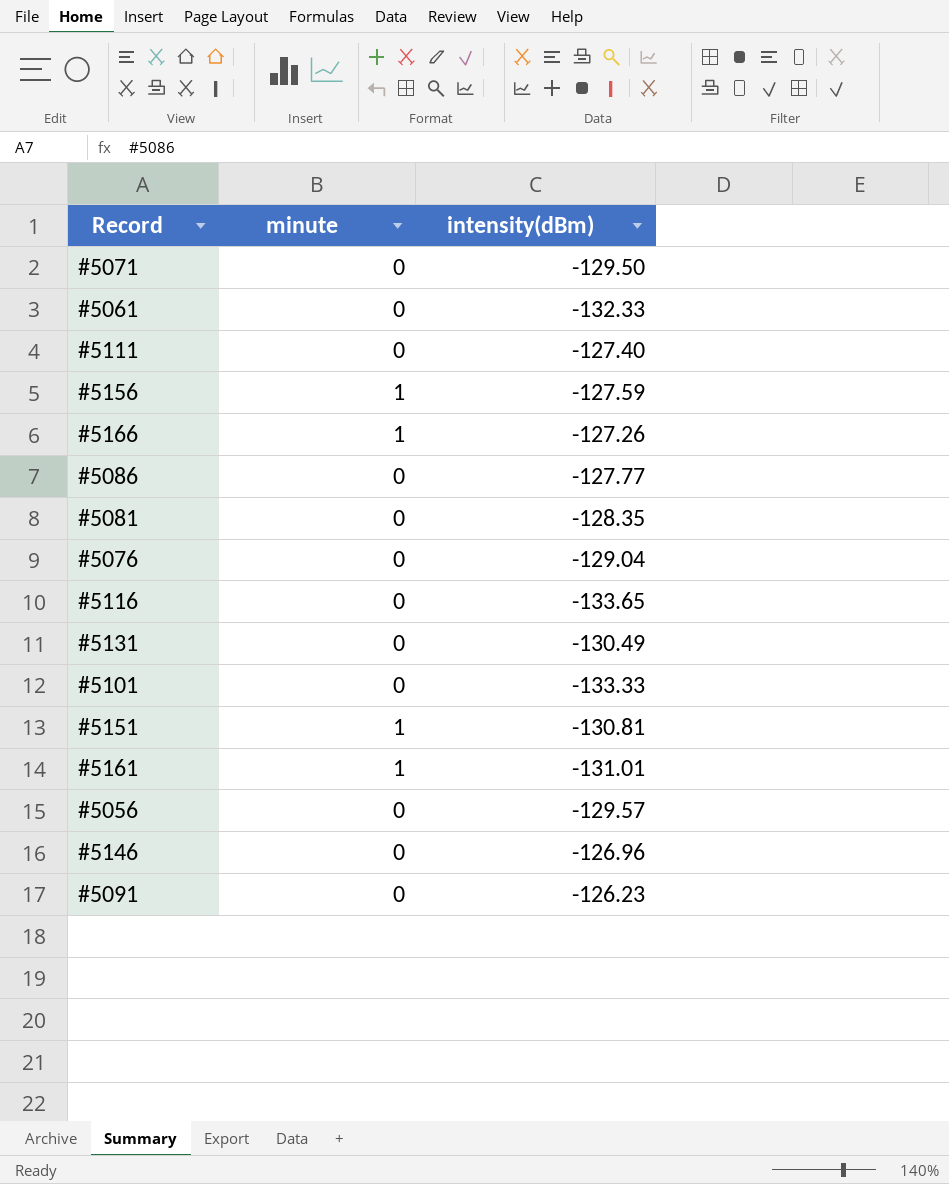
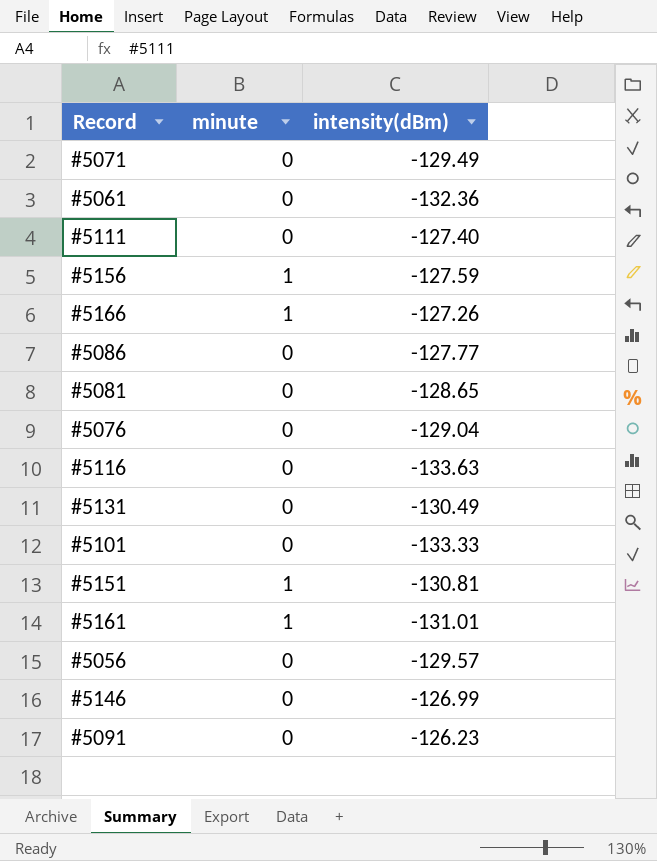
#5071 | intensity(dBm): -129.50 -> -129.49
#5061 | intensity(dBm): -132.33 -> -132.36
#5081 | intensity(dBm): -128.35 -> -128.65
#5116 | intensity(dBm): -133.65 -> -133.63
#5146 | intensity(dBm): -126.96 -> -126.99

